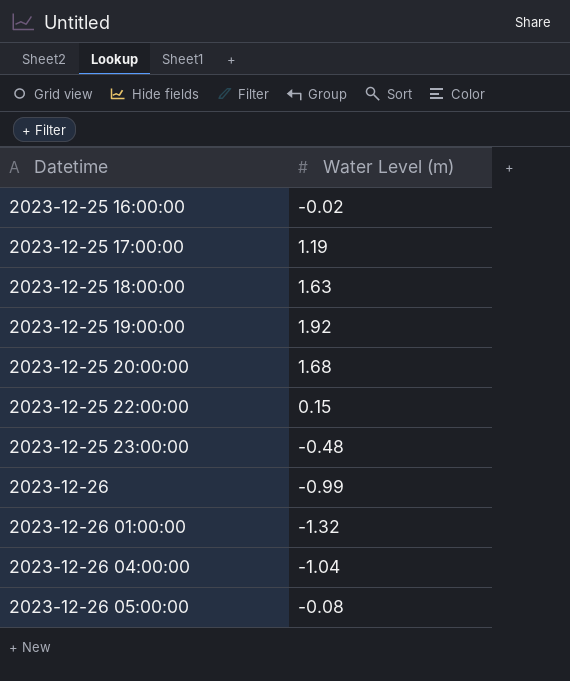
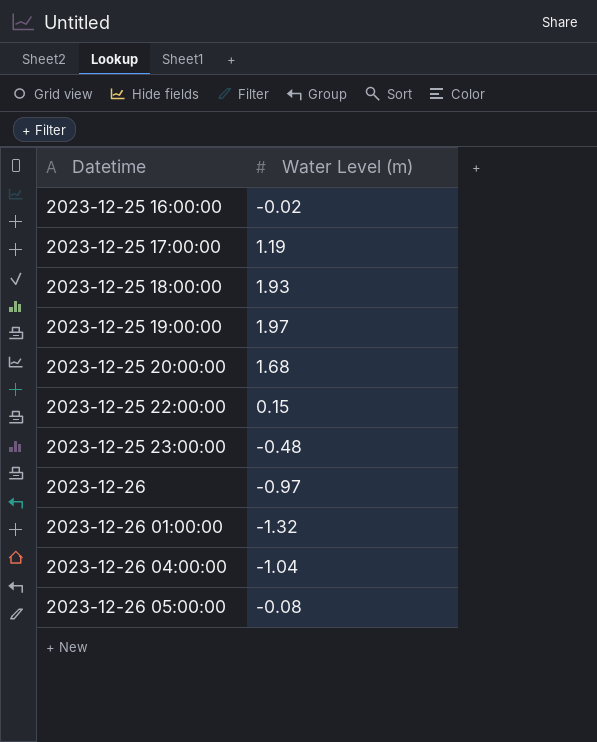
2023-12-25 18:00:00 | Water Level (m): 1.63 -> 1.93
2023-12-25 19:00:00 | Water Level (m): 1.92 -> 1.97
2023-12-26 | Water Level (m): -0.99 -> -0.97

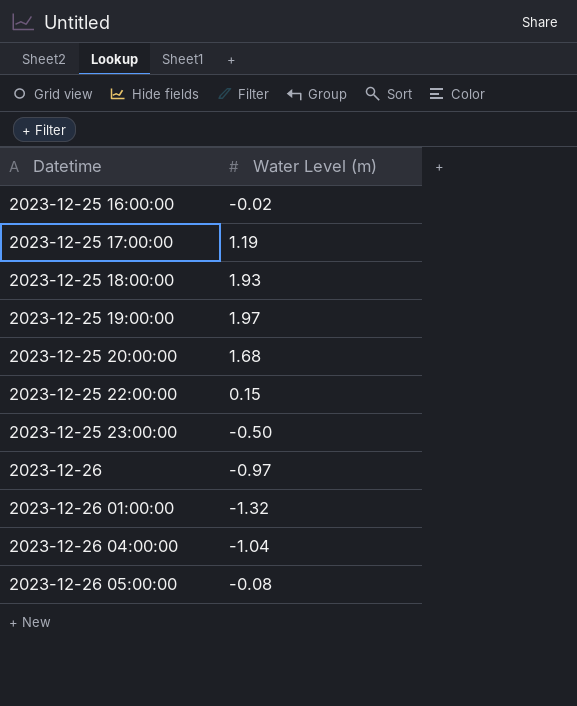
2023-12-25 23:00:00 | Water Level (m): -0.48 -> -0.50

